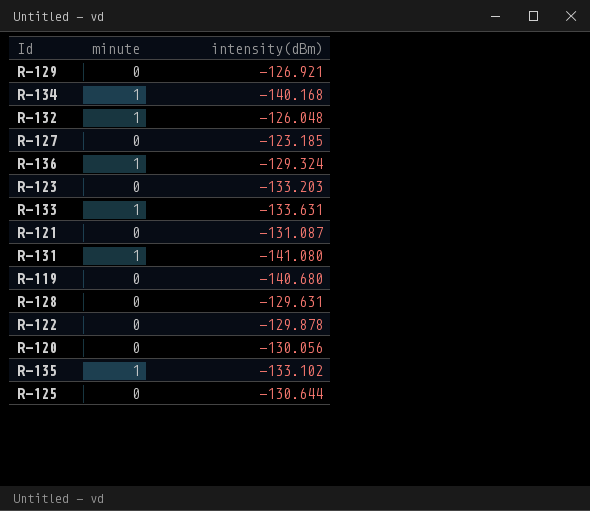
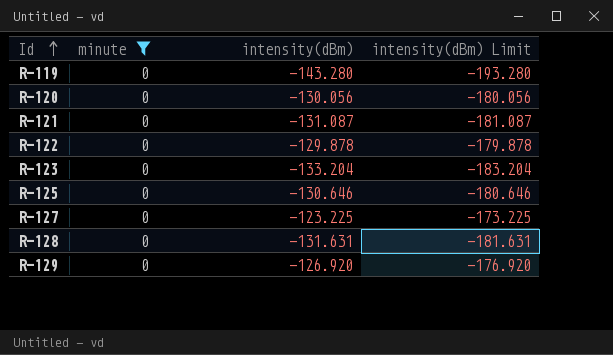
filter: none -> minute = 0
row order: none -> Id ascending
column intensity(dBm) Limit | formula: none -> [intensity(dBm)] - 50
R-119 | intensity(dBm): -140.680 -> -143.280
R-123 | intensity(dBm): -133.203 -> -133.204
R-125 | intensity(dBm): -130.644 -> -130.646
R-127 | intensity(dBm): -123.185 -> -123.225
R-128 | intensity(dBm): -129.631 -> -131.631
R-129 | intensity(dBm): -126.921 -> -126.920

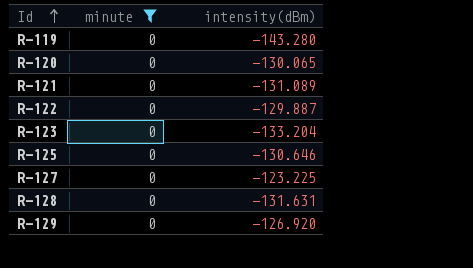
column intensity(dBm) Limit | formula: [intensity(dBm)] - 50 -> none
R-120 | intensity(dBm): -130.056 -> -130.065
R-121 | intensity(dBm): -131.087 -> -131.089
R-122 | intensity(dBm): -129.878 -> -129.887

